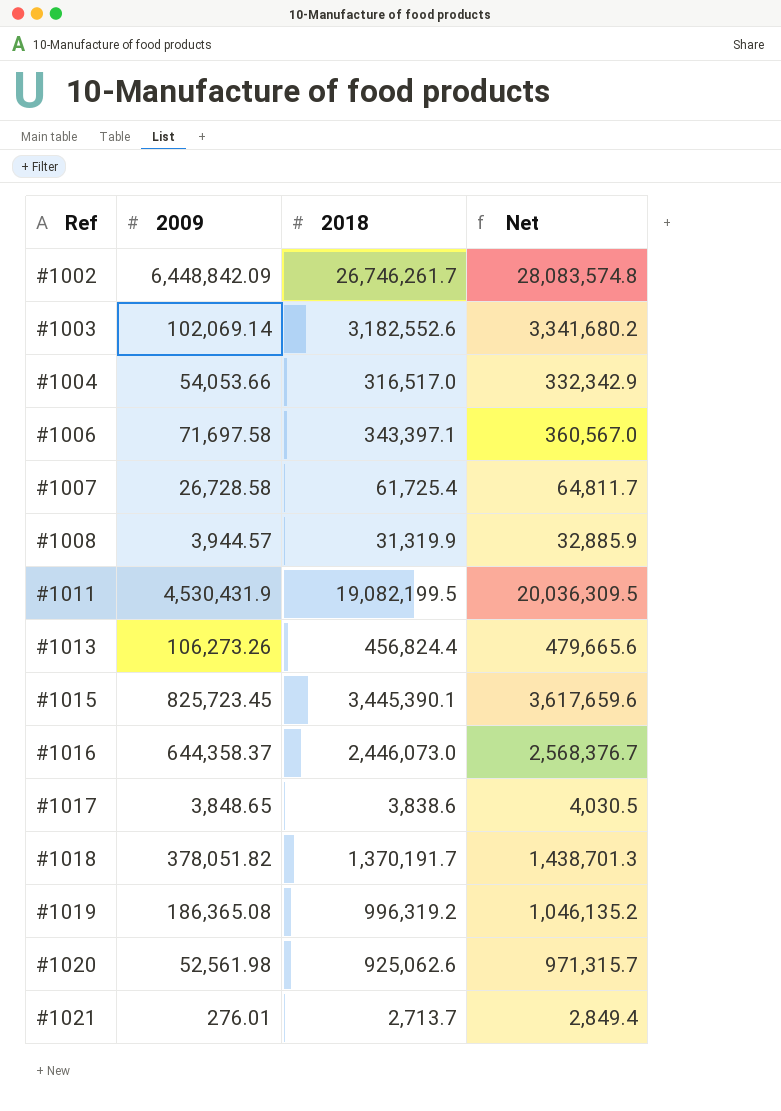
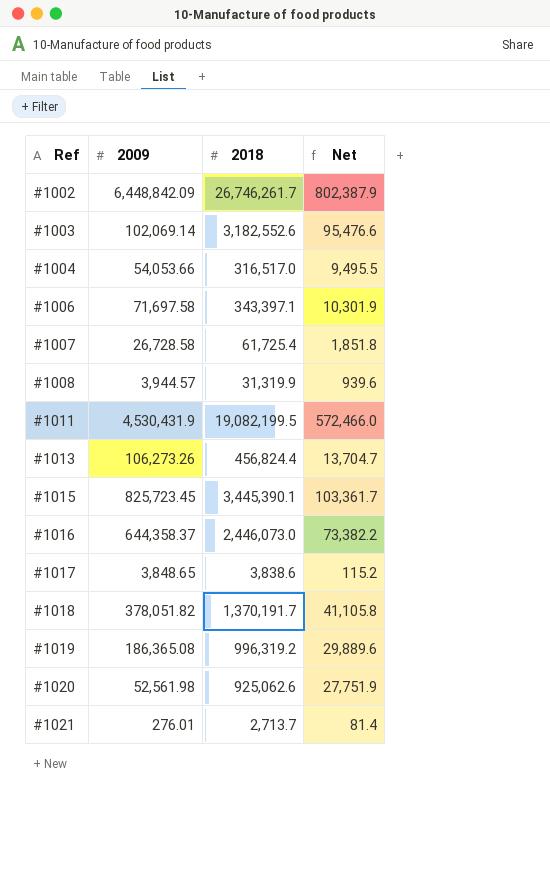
column Net | formula: [2018] * 1.05 -> [2018] * 0.03

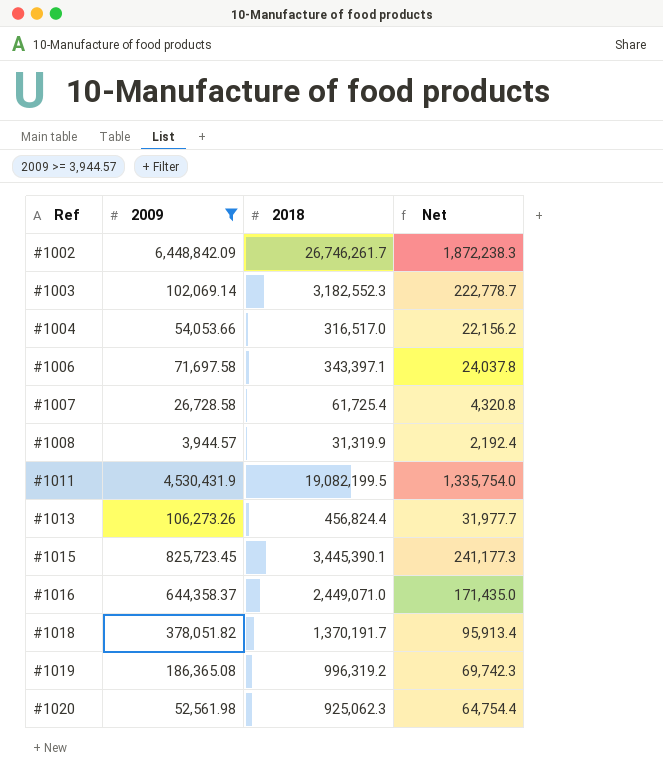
filter: none -> 2009 >= 3,944.57
column Net | formula: [2018] * 0.03 -> [2018] * 0.07
#1003 | 2018: 3,182,552.6 -> 3,182,552.3
#1016 | 2018: 2,446,073.0 -> 2,449,071.0
#1020 | 2018: 925,062.6 -> 925,062.3

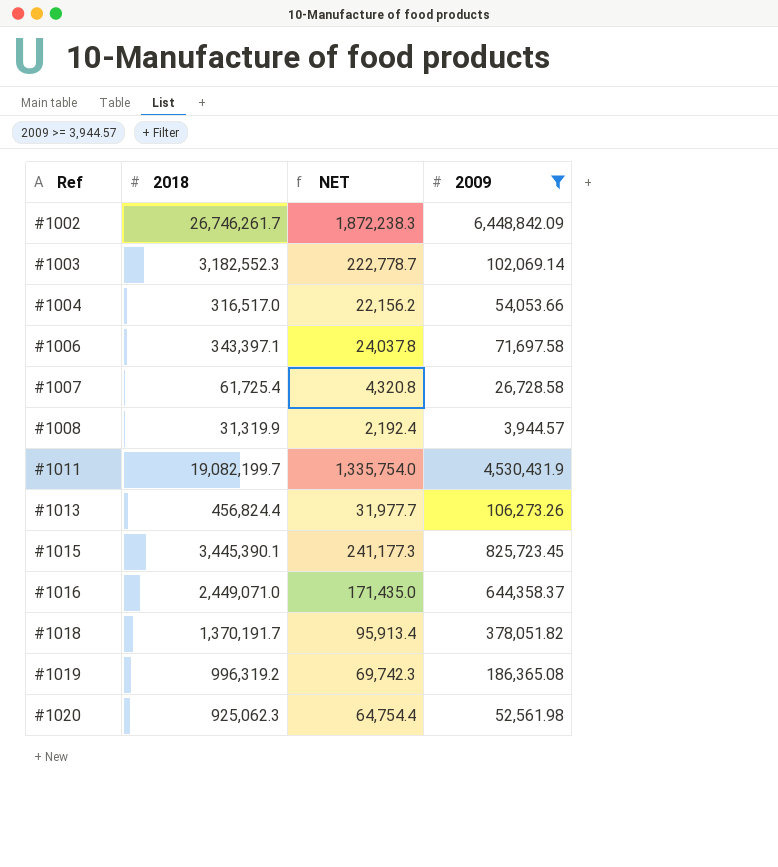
column name: Net -> NET
column 2009 | position: 2 -> 4
#1011 | 2018: 19,082,199.5 -> 19,082,199.7

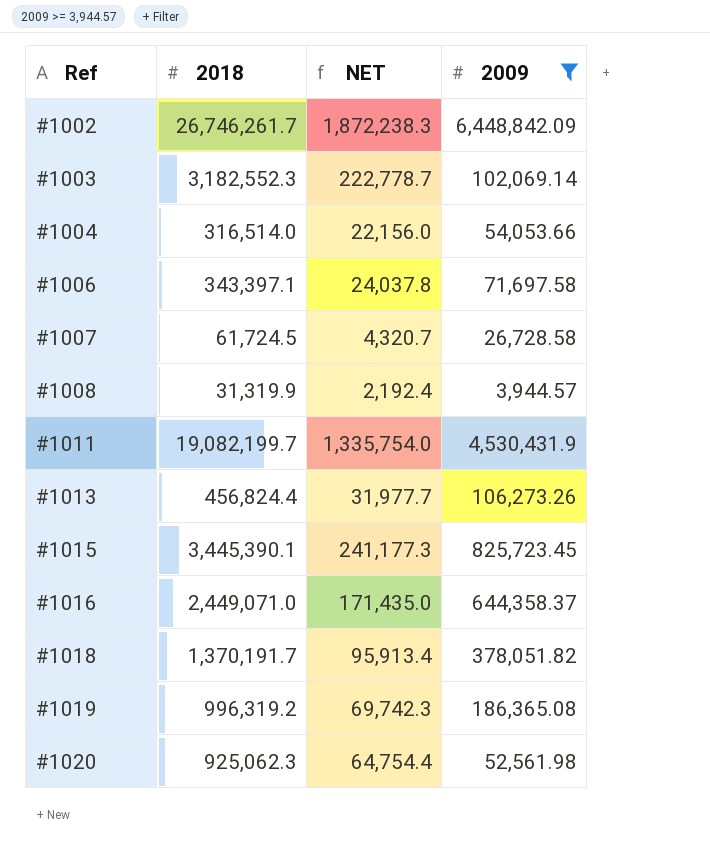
#1004 | 2018: 316,517.0 -> 316,514.0
#1004 | NET: 22,156.2 -> 22,156.0
#1007 | 2018: 61,725.4 -> 61,724.5
#1007 | NET: 4,320.8 -> 4,320.7

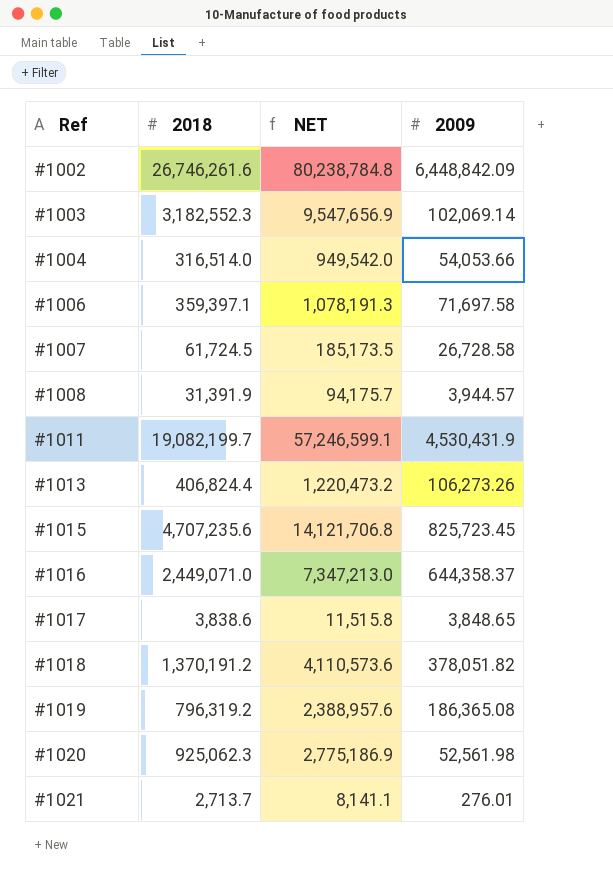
filter: 2009 >= 3,944.57 -> none
column NET | formula: [2018] * 0.07 -> [2018] * 3
#1002 | 2018: 26,746,261.7 -> 26,746,261.6
#1006 | 2018: 343,397.1 -> 359,397.1
#1008 | 2018: 31,319.9 -> 31,391.9
#1013 | 2018: 456,824.4 -> 406,824.4
#1015 | 2018: 3,445,390.1 -> 4,707,235.6
#1018 | 2018: 1,370,191.7 -> 1,370,191.2
#1019 | 2018: 996,319.2 -> 796,319.2

